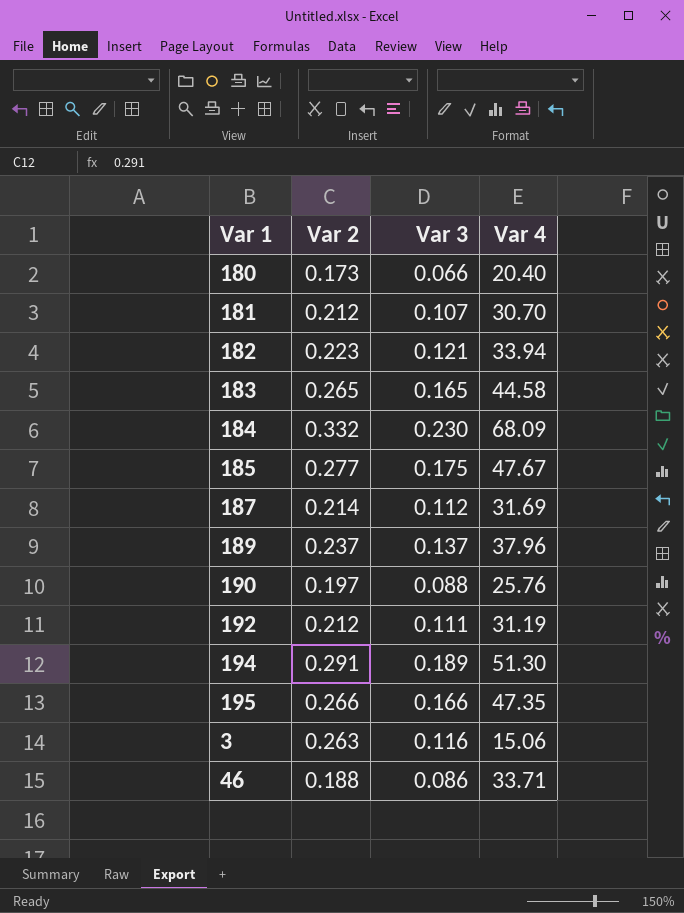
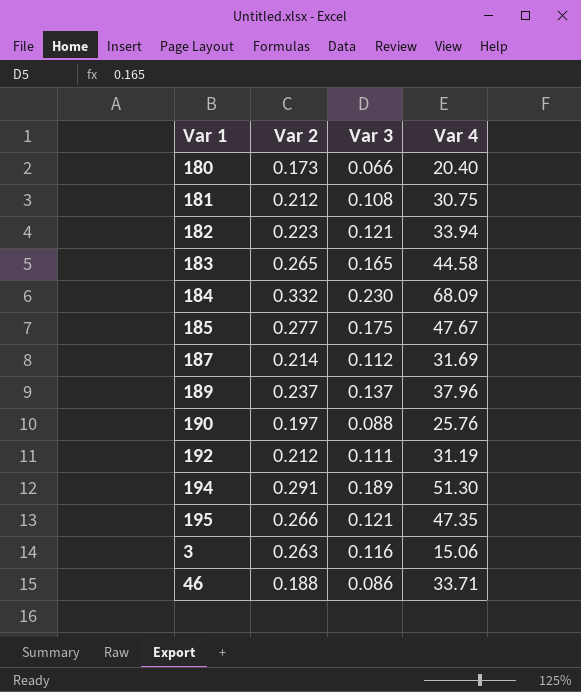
181 | Var 3: 0.107 -> 0.108
181 | Var 4: 30.70 -> 30.75
195 | Var 3: 0.166 -> 0.121

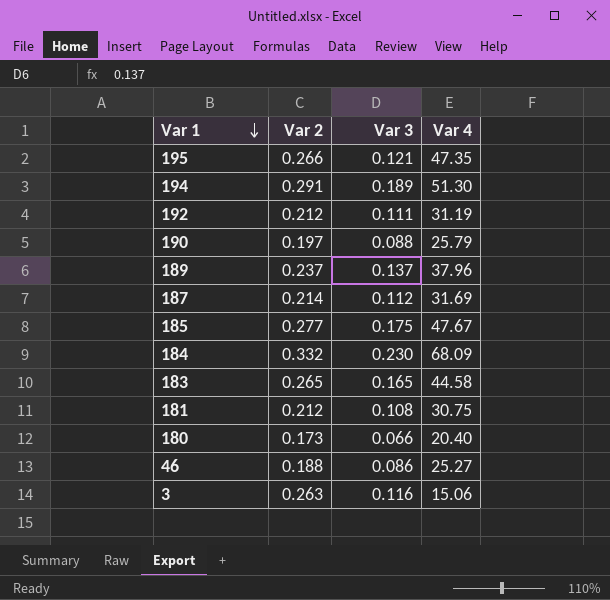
row order: none -> Var 1 descending
row 182: 0.223 | 0.121 | 33.94 -> none
190 | Var 4: 25.76 -> 25.79
46 | Var 4: 33.71 -> 25.27

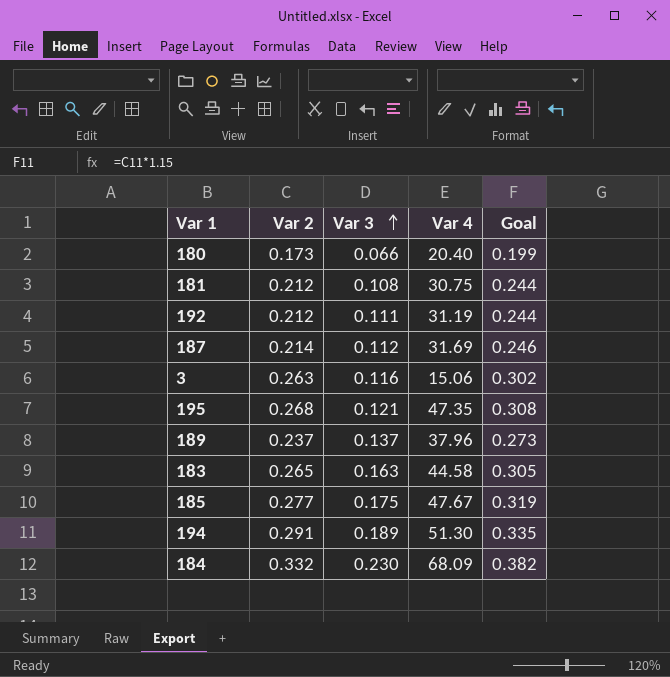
row order: Var 1 descending -> Var 3 ascending
column Goal | formula: none -> [Var 2] * 1.15
row 190: 0.197 | 0.088 | 25.79 -> none
row 46: 0.188 | 0.086 | 25.27 -> none
195 | Var 2: 0.266 -> 0.268
183 | Var 3: 0.165 -> 0.163

